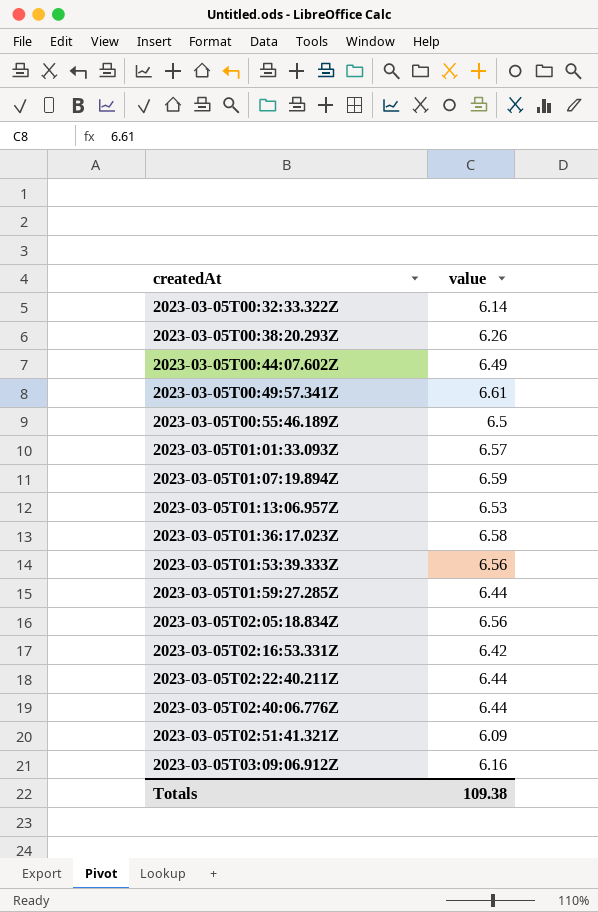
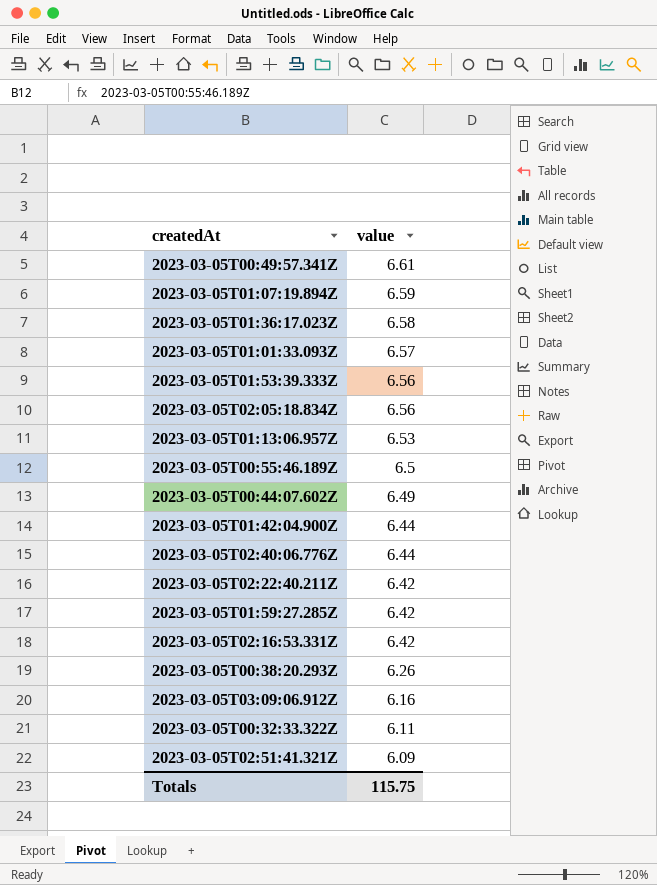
row order: createdAt ascending -> value descending
row 2023-03-05T01:42:04.900Z: none -> 6.44
2023-03-05T02:22:40.211Z | value: 6.44 -> 6.42
2023-03-05T01:59:27.285Z | value: 6.44 -> 6.42
2023-03-05T00:32:33.322Z | value: 6.14 -> 6.11
Totals | value: 109.38 -> 115.75

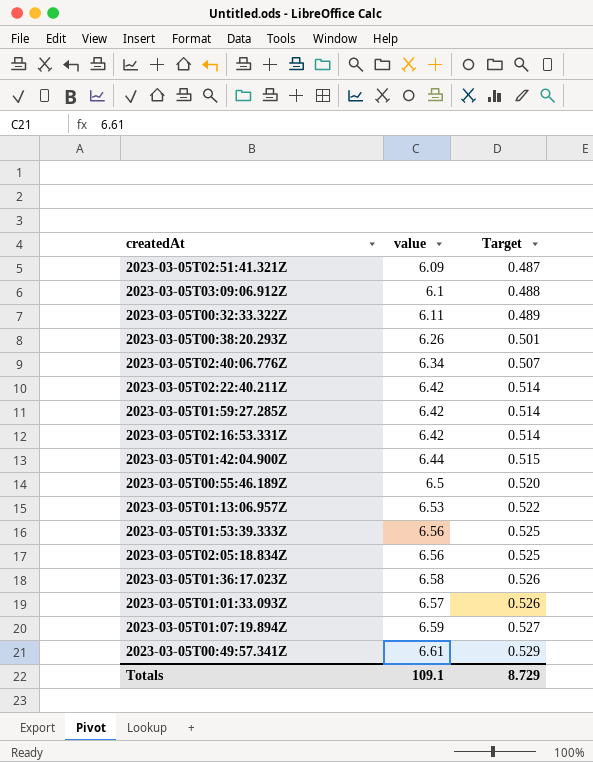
row order: value descending -> Target ascending
column Target | formula: none -> [value] * 0.08
row 2023-03-05T00:44:07.602Z: 6.49 -> none
2023-03-05T03:09:06.912Z | value: 6.16 -> 6.1
2023-03-05T02:40:06.776Z | value: 6.44 -> 6.34
Totals | value: 115.75 -> 109.1

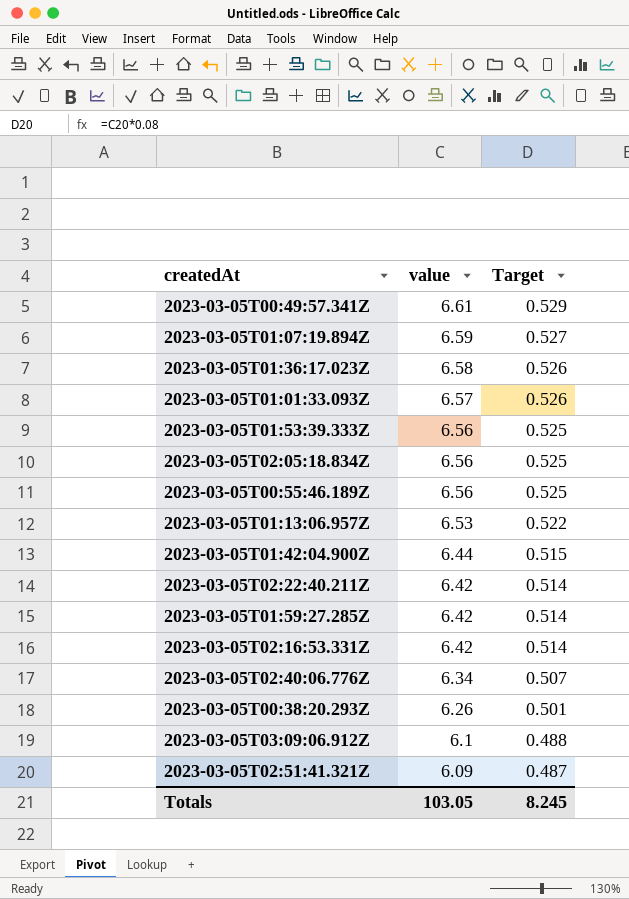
row order: Target ascending -> value descending
row 2023-03-05T00:32:33.322Z: 6.11 | 0.489 -> none
2023-03-05T00:55:46.189Z | value: 6.5 -> 6.56
2023-03-05T00:55:46.189Z | Target: 0.520 -> 0.525
Totals | value: 109.1 -> 103.05
Totals | Target: 8.729 -> 8.245

